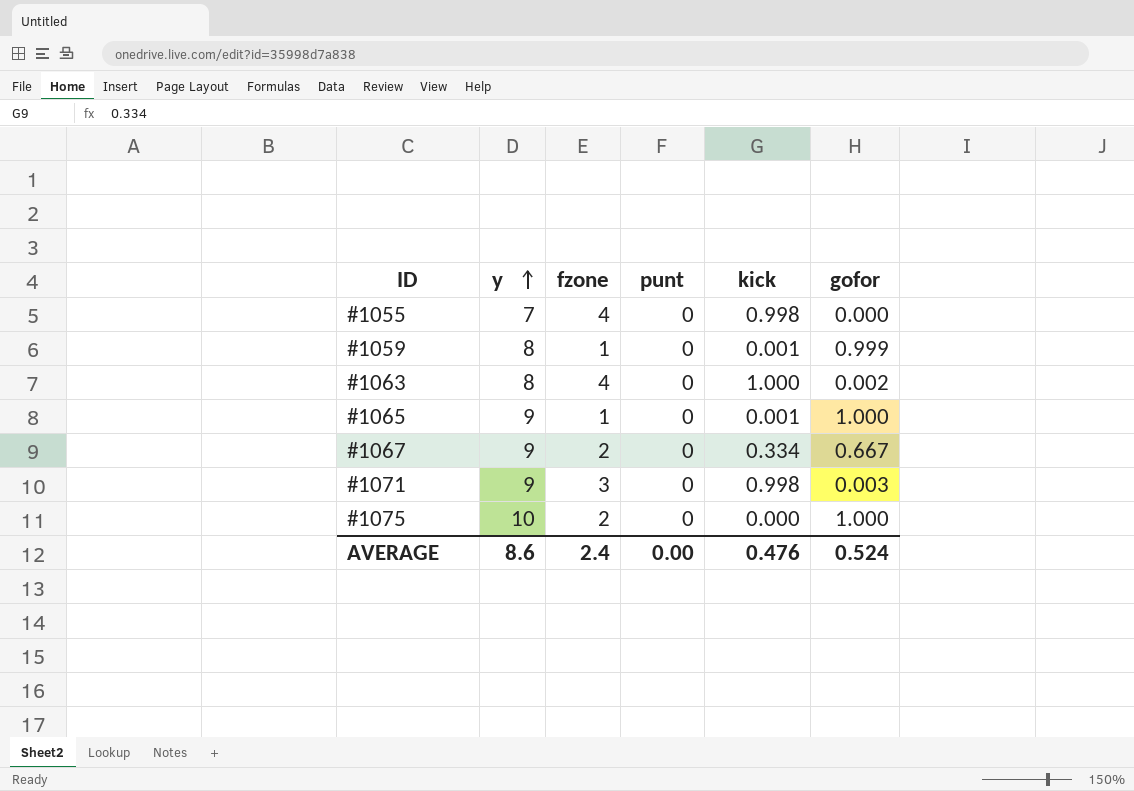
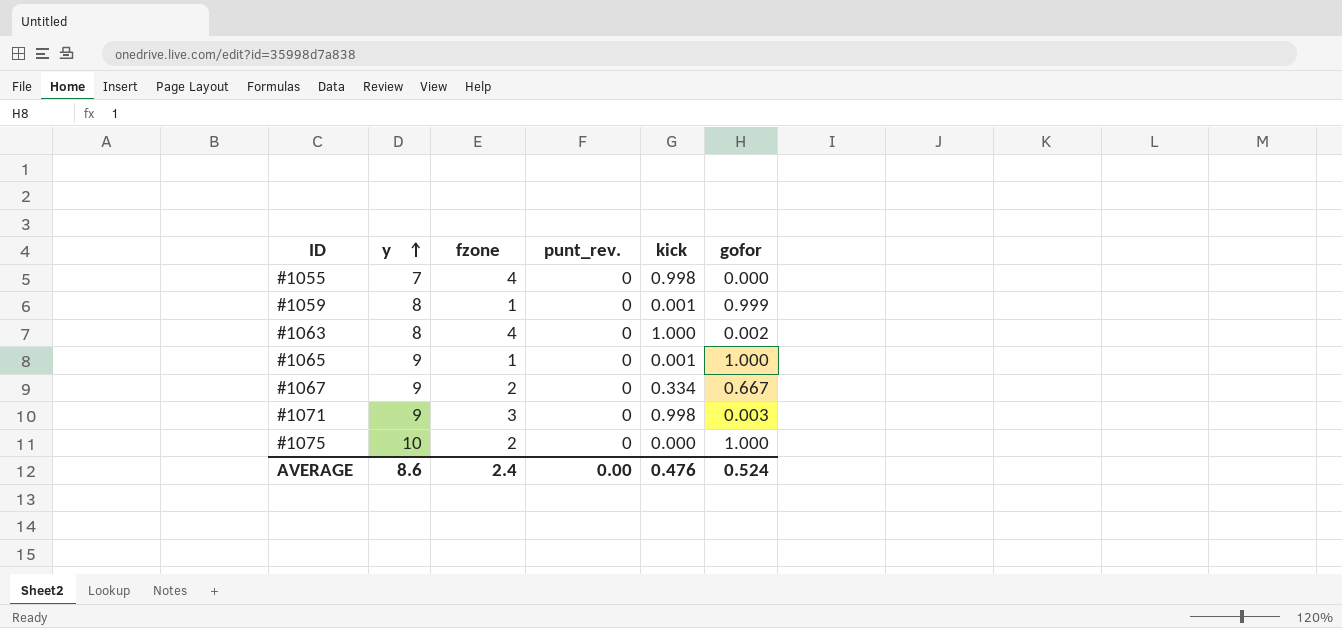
column name: punt -> punt_rev.

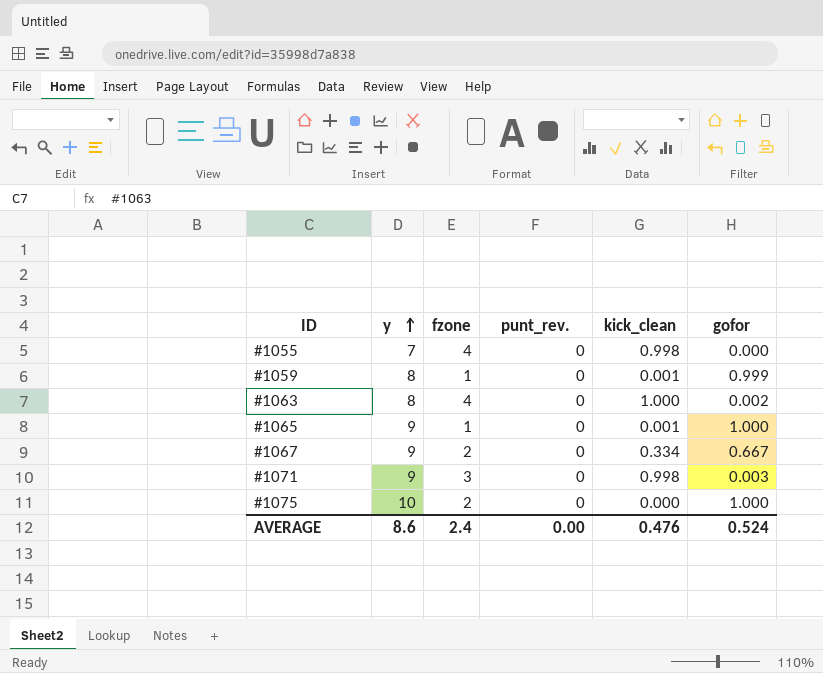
column name: kick -> kick_clean

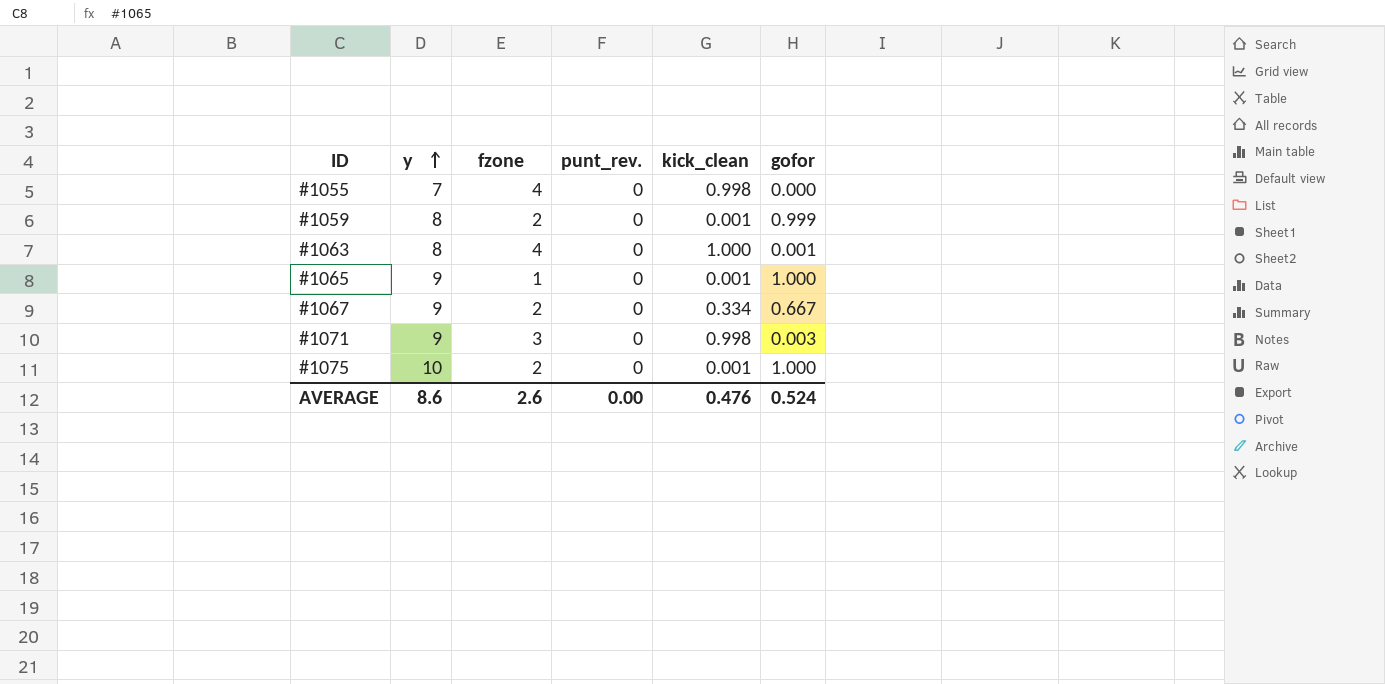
#1059 | fzone: 1 -> 2
#1063 | gofor: 0.002 -> 0.001
#1075 | kick_clean: 0.000 -> 0.001
AVERAGE | fzone: 2.4 -> 2.6

